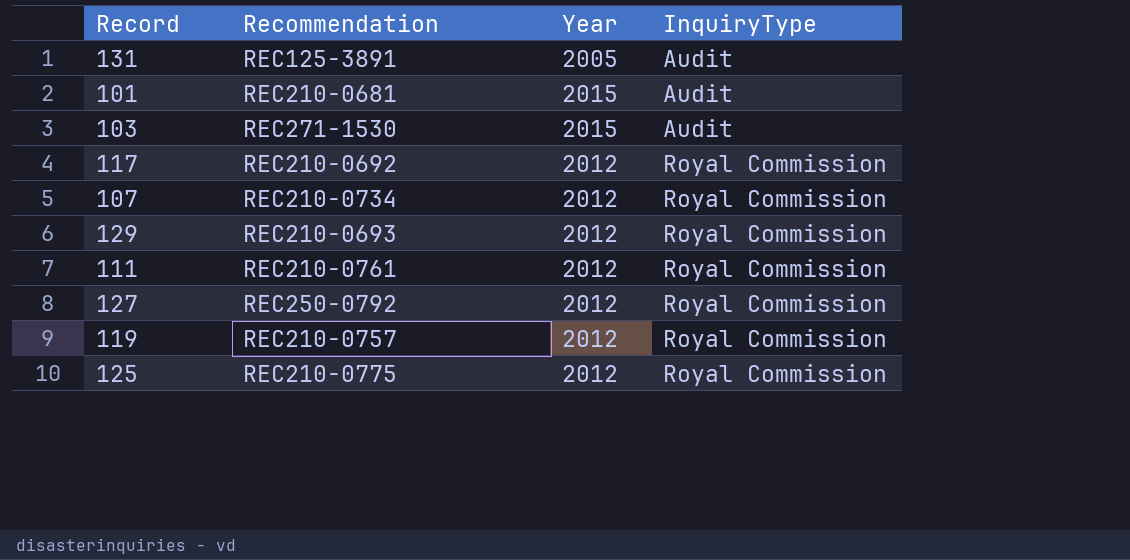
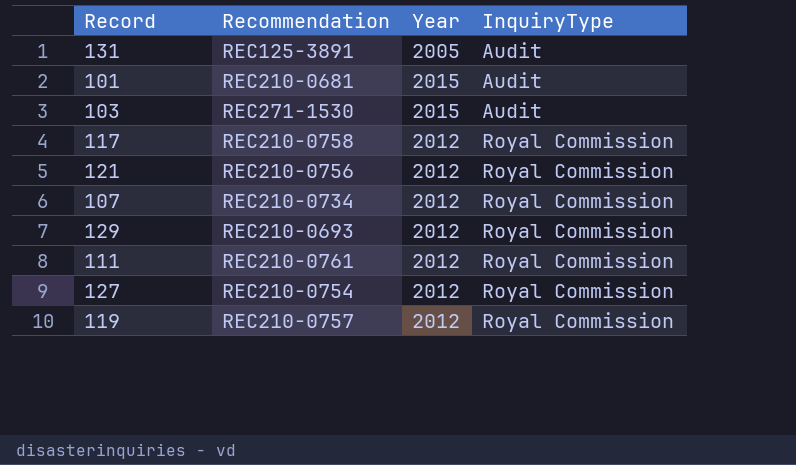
row 125: REC210-0775 | 2012 | Royal Commission -> none
117 | Recommendation: REC210-0692 -> REC210-0758
row 121: none -> REC210-0756 | 2012 | Royal Commission
127 | Recommendation: REC250-0792 -> REC210-0754

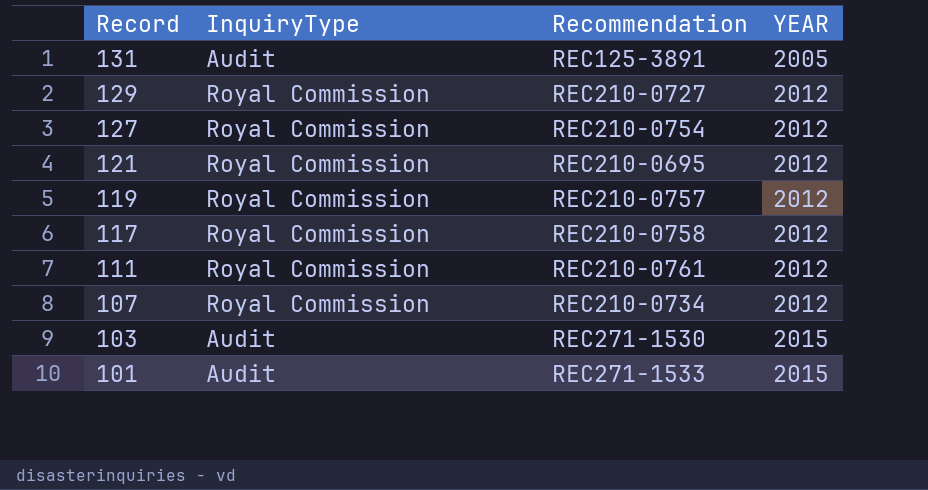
row order: InquiryType ascending -> Record descending
column InquiryType | position: 4 -> 2
column name: Year -> YEAR
129 | Recommendation: REC210-0693 -> REC210-0727
121 | Recommendation: REC210-0756 -> REC210-0695
101 | Recommendation: REC210-0681 -> REC271-1533

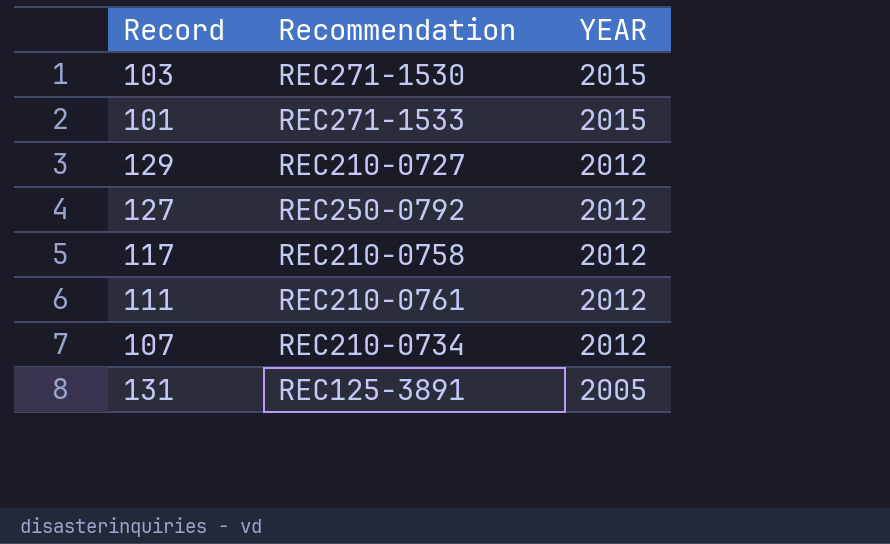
row order: Record descending -> YEAR descending
column InquiryType | position: 2 -> none
row 121: Royal Commission | REC210-0695 | 2012 -> none
row 119: Royal Commission | REC210-0757 | 2012 -> none
127 | Recommendation: REC210-0754 -> REC250-0792

